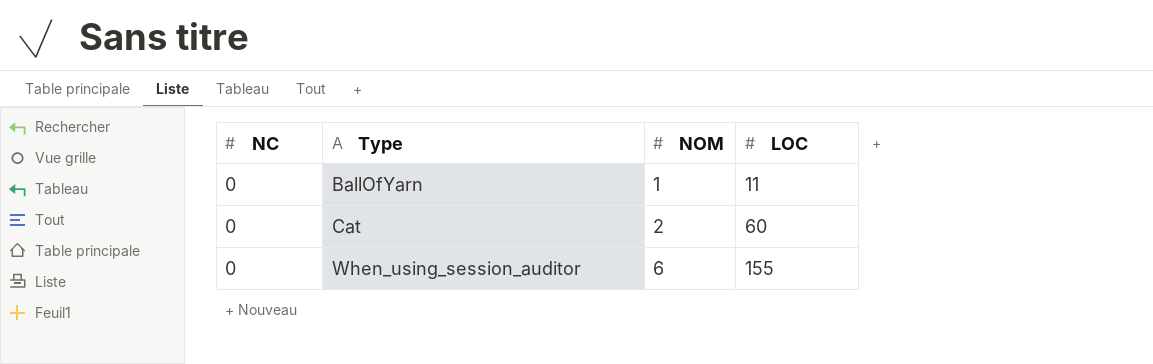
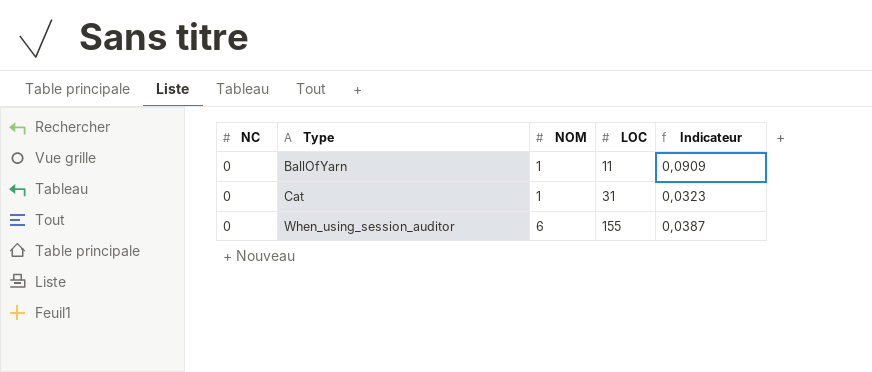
column Indicateur | formula: none -> [NOM] / [LOC]
Cat | NOM: 2 -> 1
Cat | LOC: 60 -> 31

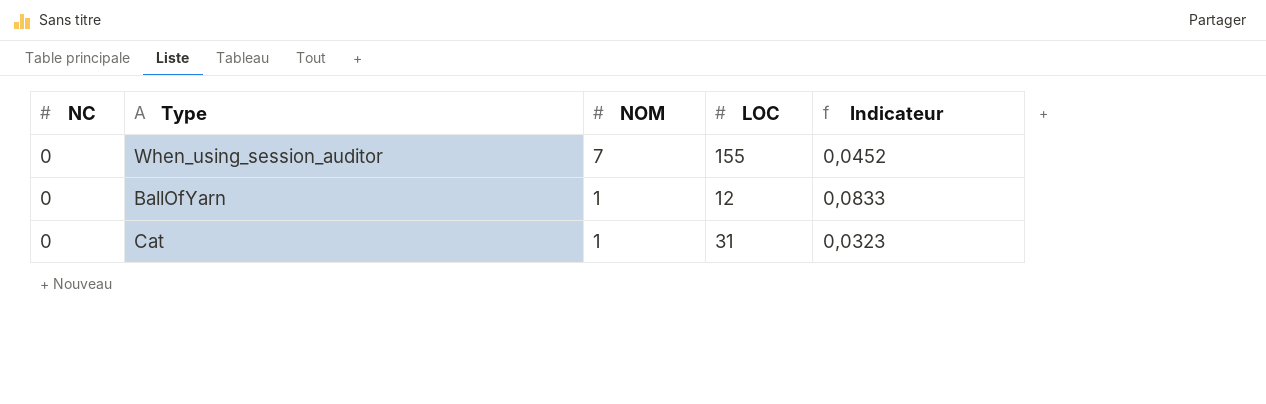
row order: Type ascending -> NOM descending
When_using_session_auditor | NOM: 6 -> 7
When_using_session_auditor | Indicateur: 0,0387 -> 0,0452
BallOfYarn | LOC: 11 -> 12
BallOfYarn | Indicateur: 0,0909 -> 0,0833

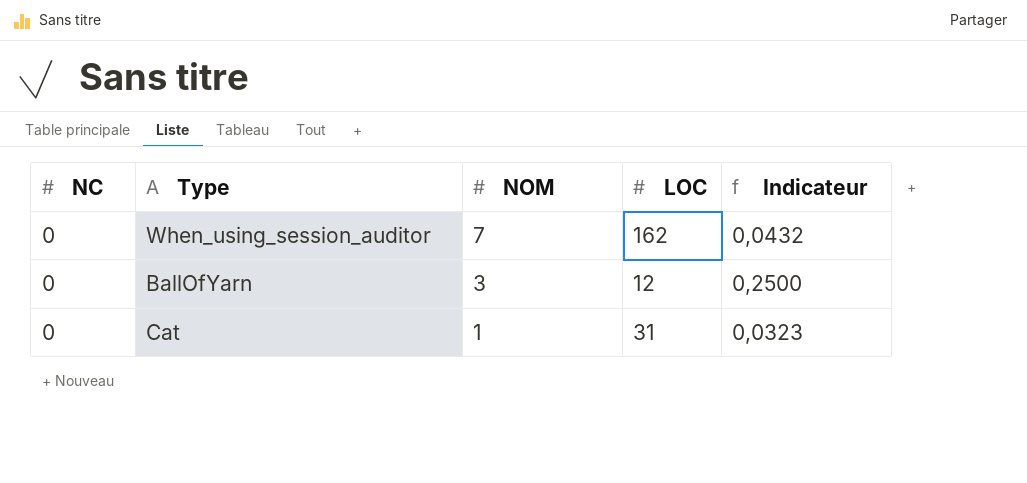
When_using_session_auditor | LOC: 155 -> 162
When_using_session_auditor | Indicateur: 0,0452 -> 0,0432
BallOfYarn | NOM: 1 -> 3
BallOfYarn | Indicateur: 0,0833 -> 0,2500

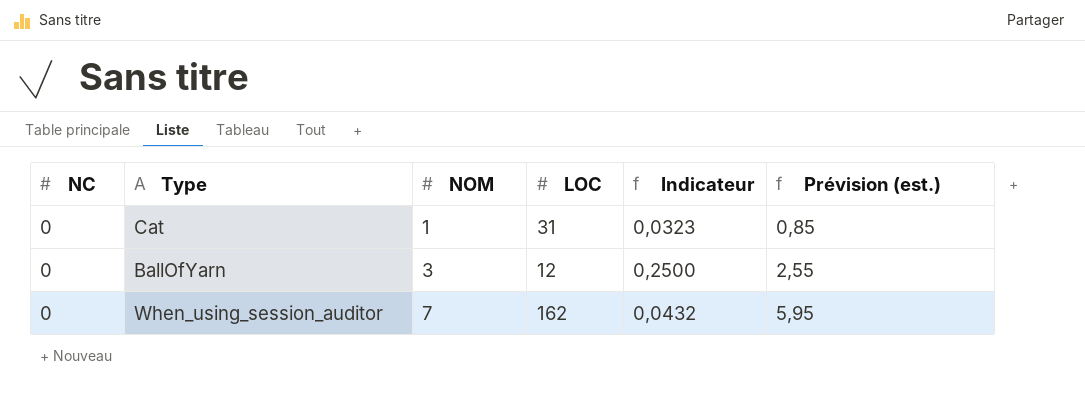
row order: NOM descending -> NOM ascending
column Prévision (est.) | formula: none -> [NOM] * 0,85

